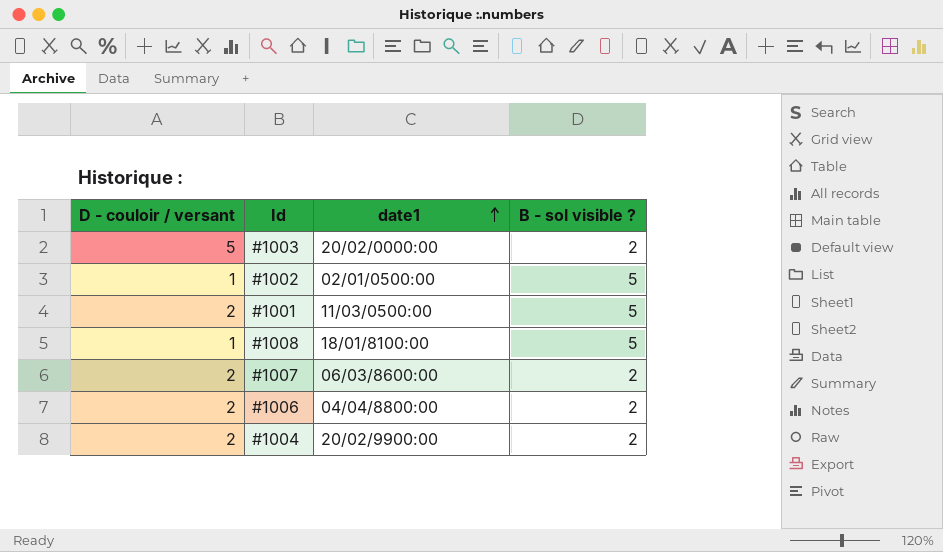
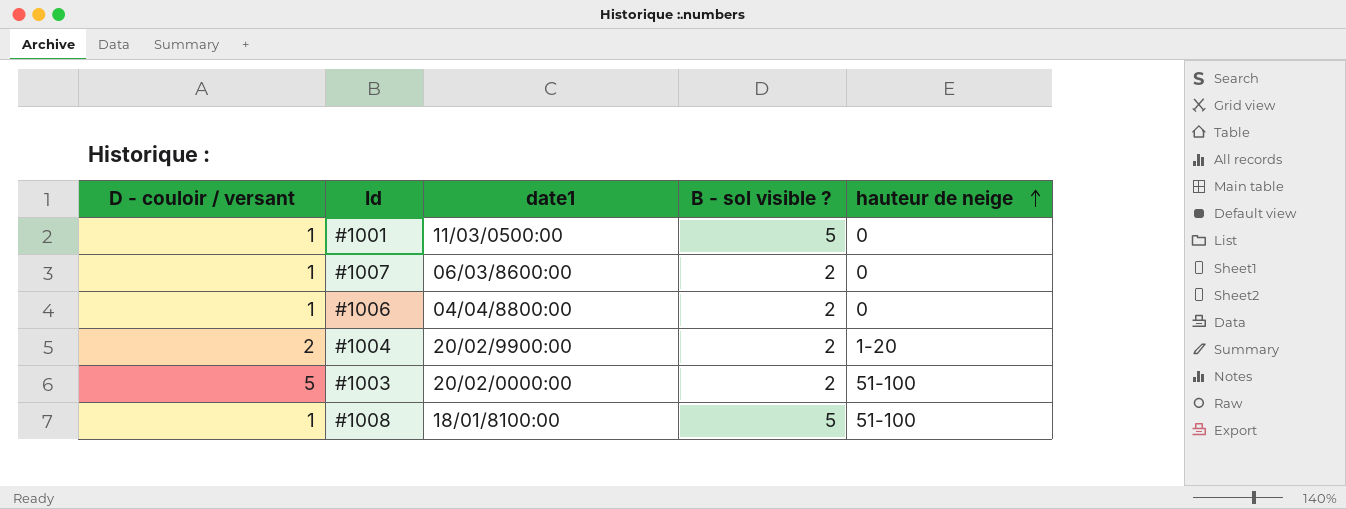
row order: date1 ascending -> hauteur de neige ascending
column hauteur de neige | position: none -> 5
row #1002: 1 | 02/01/0500:00 | 5 -> none
#1001 | D - couloir / versant: 2 -> 1
#1007 | D - couloir / versant: 2 -> 1
#1006 | D - couloir / versant: 2 -> 1

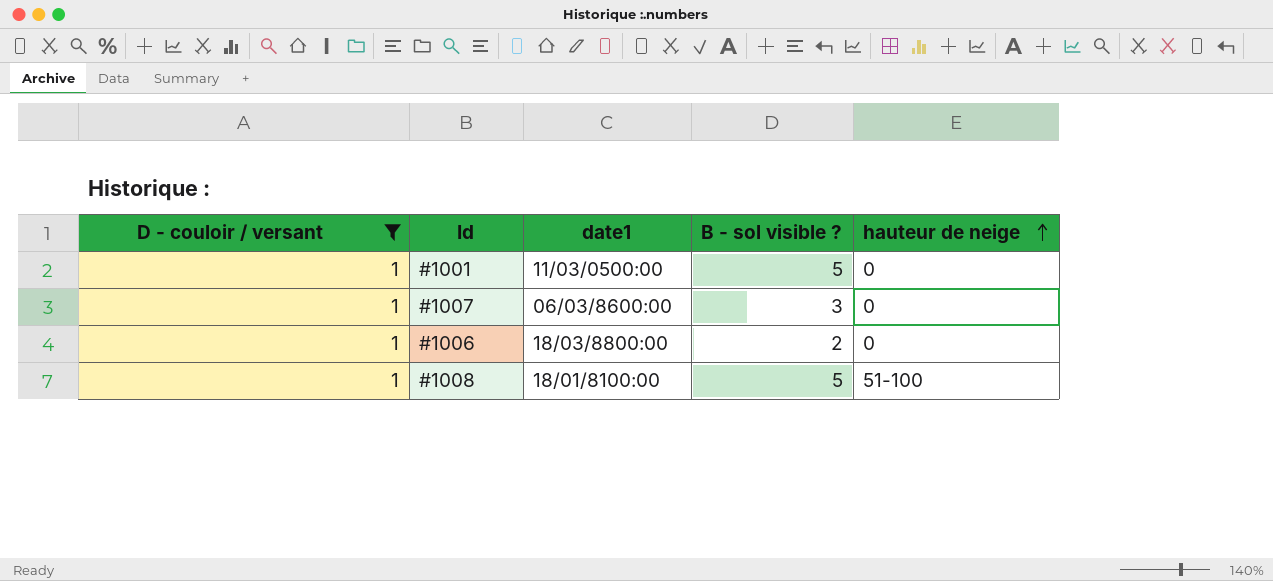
filter: none -> D - couloir / versant = 1
#1007 | B - sol visible ?: 2 -> 3
#1006 | date1: 04/04/8800:00 -> 18/03/8800:00

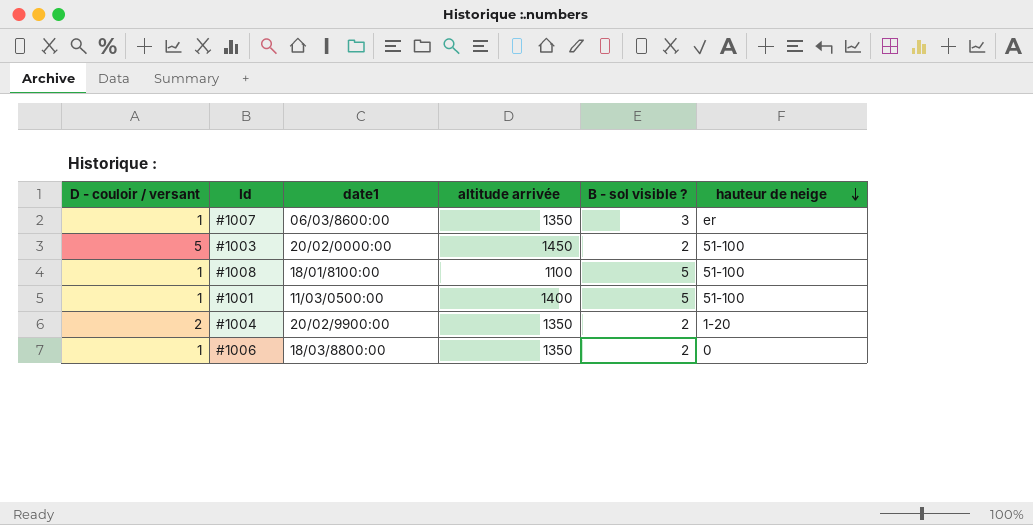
filter: D - couloir / versant = 1 -> none
row order: hauteur de neige ascending -> hauteur de neige descending
column altitude arrivée | position: none -> 4
#1007 | hauteur de neige: 0 -> er
#1001 | hauteur de neige: 0 -> 51-100

